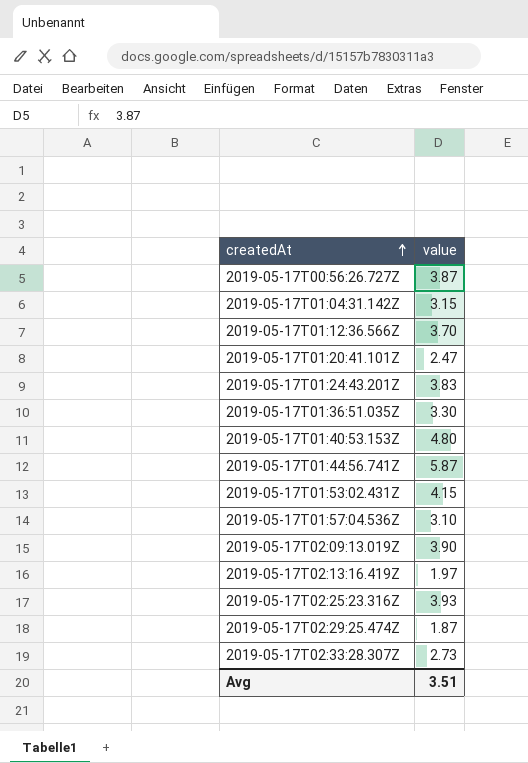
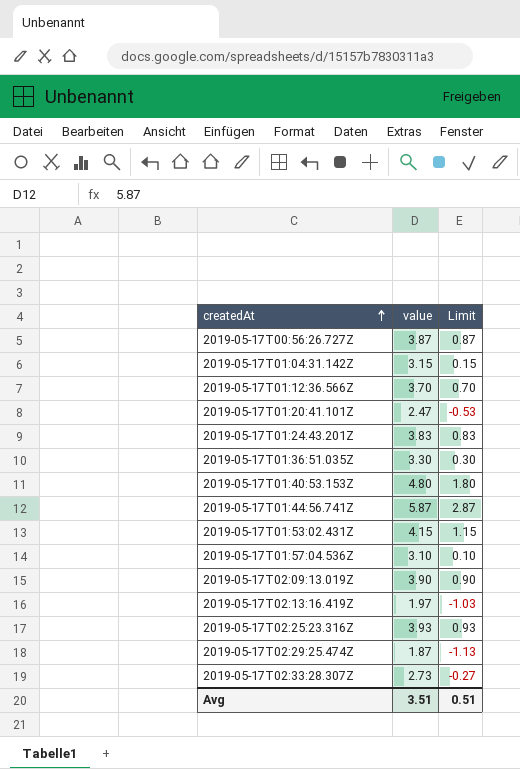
column Limit | formula: none -> [value] - 3

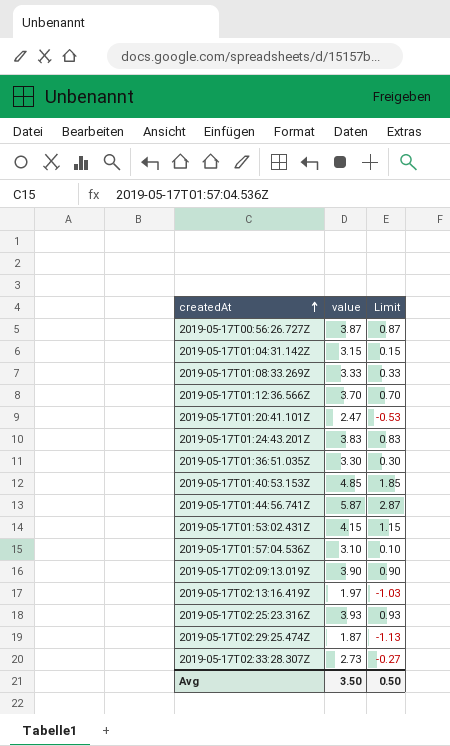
row 2019-05-17T01:08:33.269Z: none -> 3.33 | 0.33
2019-05-17T01:40:53.153Z | value: 4.80 -> 4.85
2019-05-17T01:40:53.153Z | Limit: 1.80 -> 1.85
Avg | value: 3.51 -> 3.50
Avg | Limit: 0.51 -> 0.50

